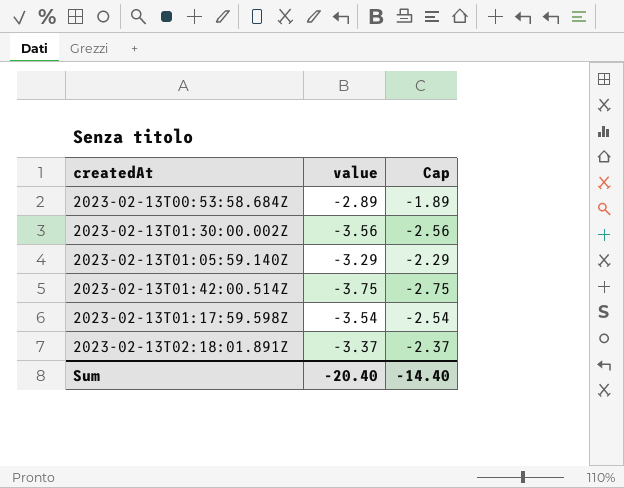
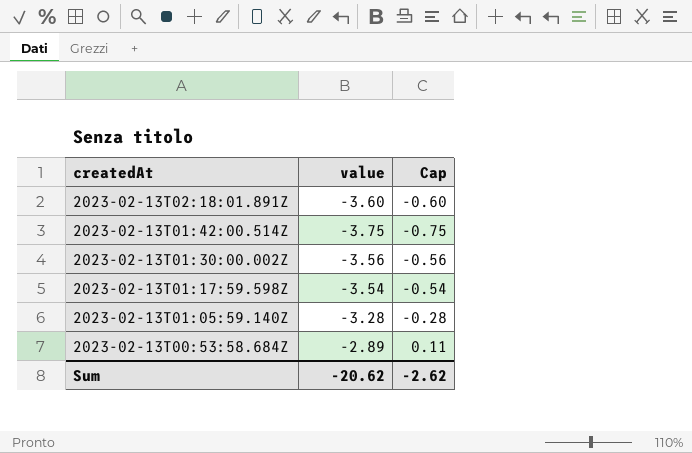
row order: none -> createdAt descending
column Cap | formula: [value] + 1 -> [value] + 3
2023-02-13T02:18:01.891Z | value: -3.37 -> -3.60
2023-02-13T01:05:59.140Z | value: -3.29 -> -3.28
Sum | value: -20.40 -> -20.62
Sum | Cap: -14.40 -> -2.62

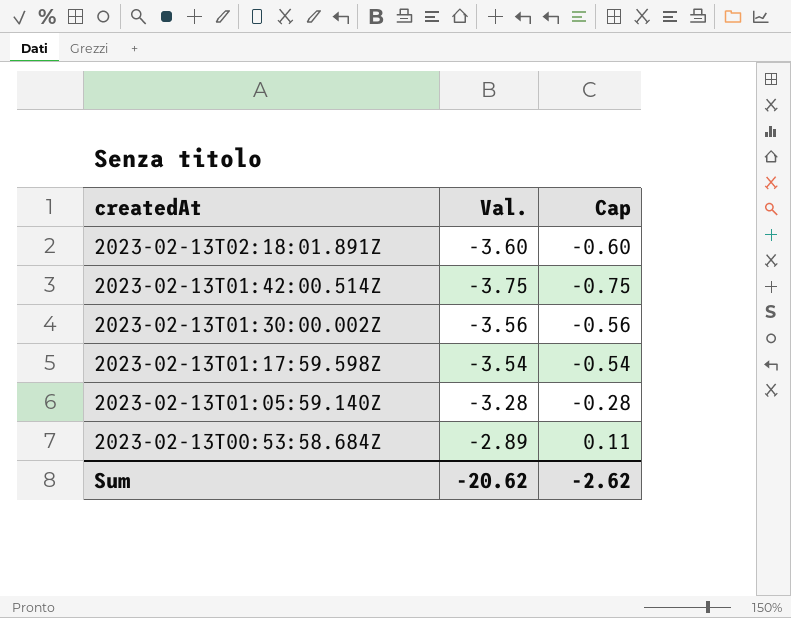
column name: value -> Val.

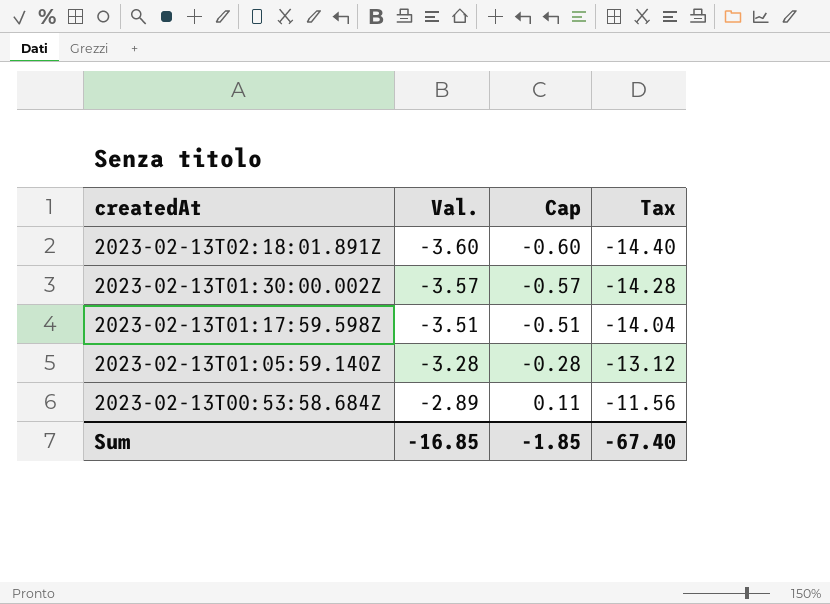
column Tax | formula: none -> [Val.] * 4
row 2023-02-13T01:42:00.514Z: -3.75 | -0.75 -> none
2023-02-13T01:30:00.002Z | Val.: -3.56 -> -3.57
2023-02-13T01:30:00.002Z | Cap: -0.56 -> -0.57
2023-02-13T01:17:59.598Z | Val.: -3.54 -> -3.51
2023-02-13T01:17:59.598Z | Cap: -0.54 -> -0.51
Sum | Val.: -20.62 -> -16.85
Sum | Cap: -2.62 -> -1.85

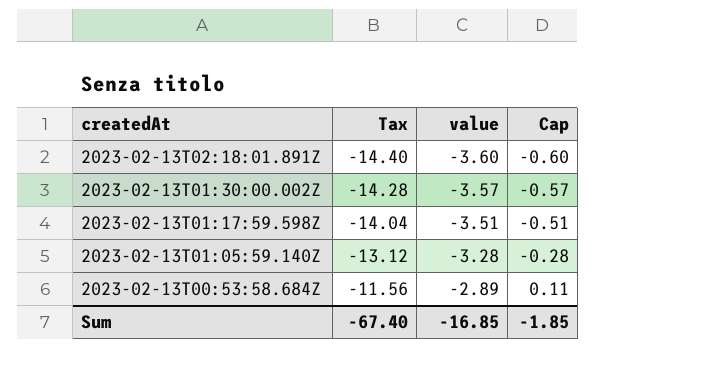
column Tax | position: 4 -> 2
column name: Val. -> value

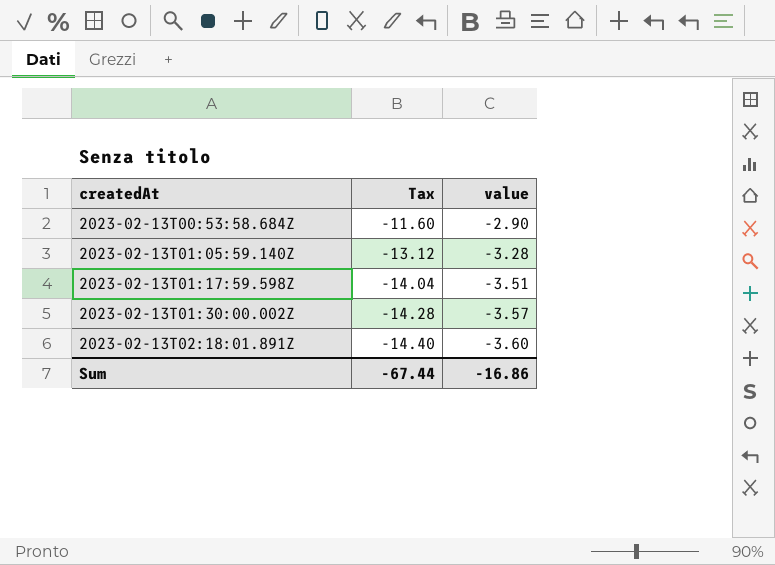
row order: createdAt descending -> createdAt ascending
column Cap | formula: [value] + 3 -> none
2023-02-13T00:53:58.684Z | Tax: -11.56 -> -11.60
2023-02-13T00:53:58.684Z | value: -2.89 -> -2.90
Sum | Tax: -67.40 -> -67.44
Sum | value: -16.85 -> -16.86

